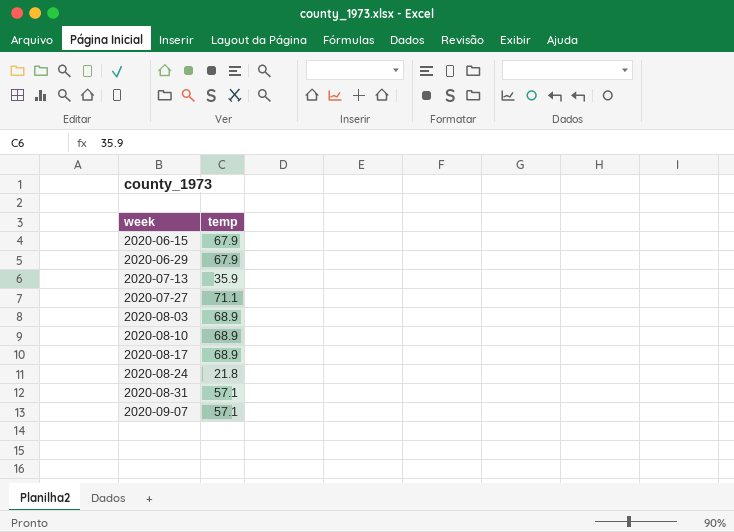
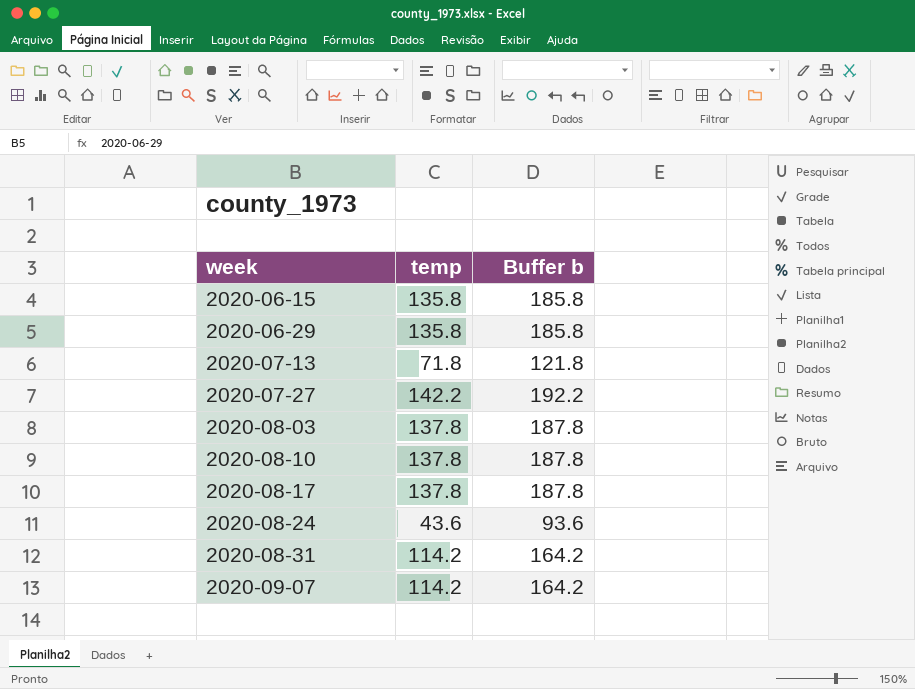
column Buffer b | formula: none -> [temp] + 50
2020-06-15 | temp: 67.9 -> 135.8
2020-06-29 | temp: 67.9 -> 135.8
2020-07-13 | temp: 35.9 -> 71.8
2020-07-27 | temp: 71.1 -> 142.2
2020-08-03 | temp: 68.9 -> 137.8
2020-08-10 | temp: 68.9 -> 137.8
2020-08-17 | temp: 68.9 -> 137.8
2020-08-24 | temp: 21.8 -> 43.6
2020-08-31 | temp: 57.1 -> 114.2
2020-09-07 | temp: 57.1 -> 114.2

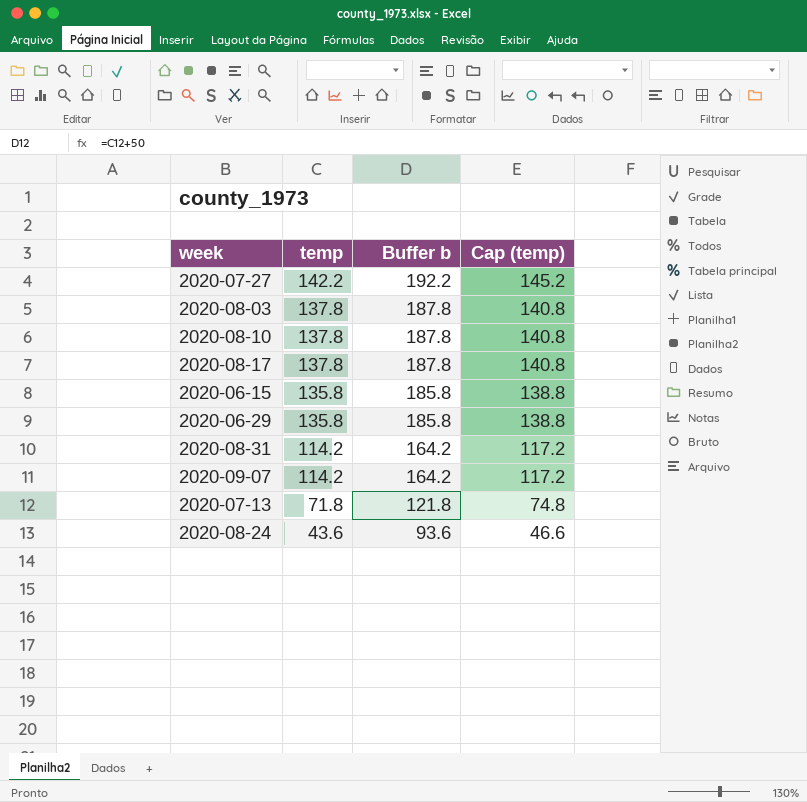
row order: week ascending -> temp descending
column Cap (temp) | formula: none -> [temp] + 3

